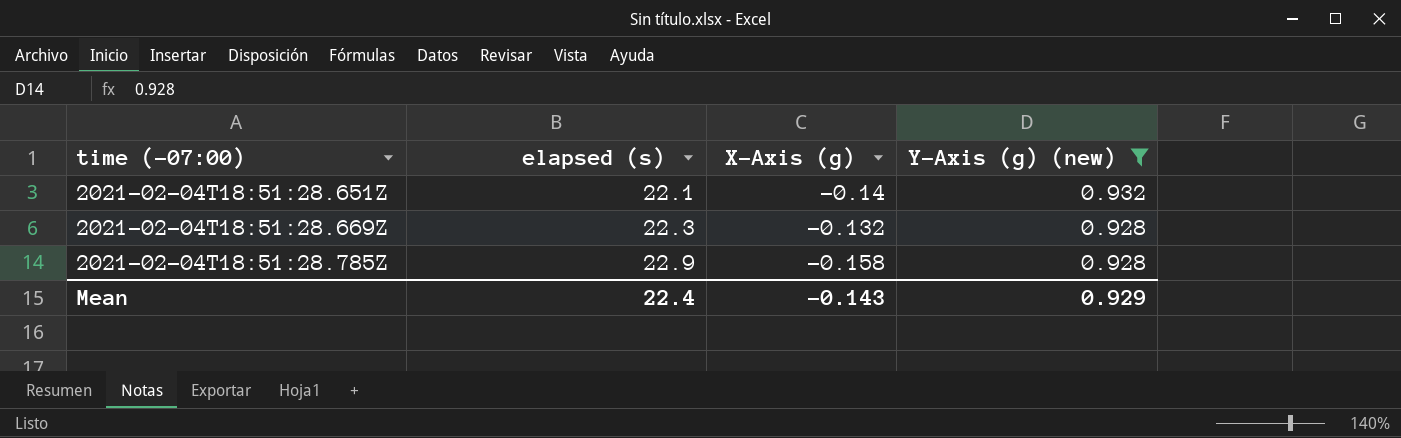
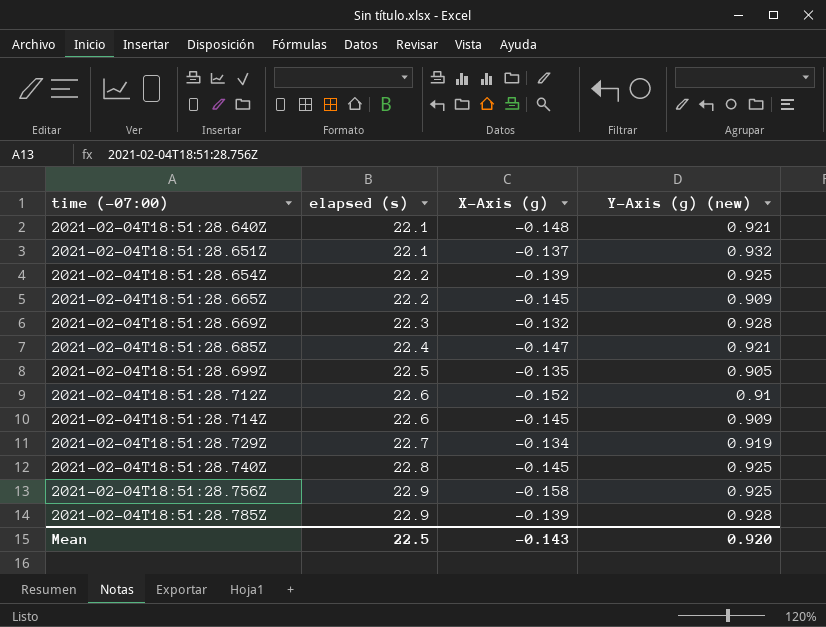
filter: Y-Axis (g) (new) >= 0.928 -> none
2021-02-04T18:51:28.651Z | X-Axis (g): -0.14 -> -0.137
2021-02-04T18:51:28.785Z | X-Axis (g): -0.158 -> -0.139
Mean | elapsed (s): 22.4 -> 22.5
Mean | Y-Axis (g) (new): 0.929 -> 0.920

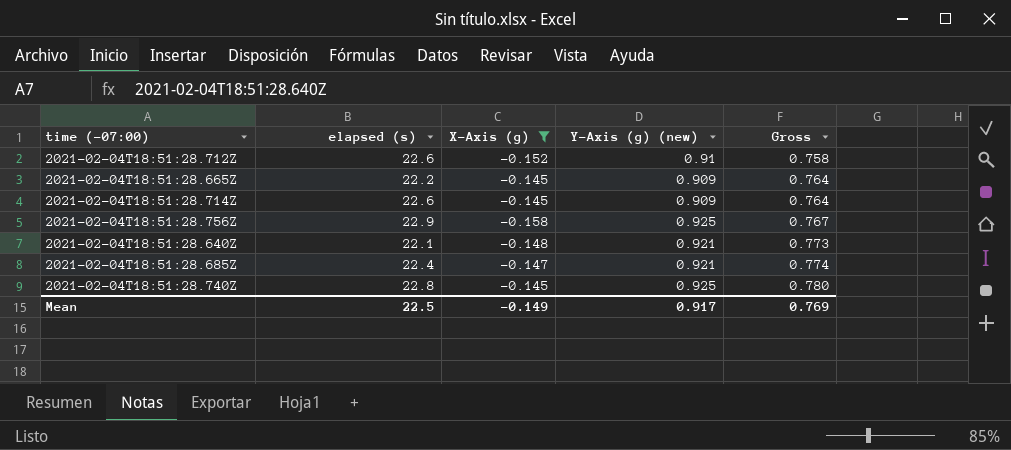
filter: none -> X-Axis (g) <= -0.145
row order: time (-07:00) ascending -> Gross ascending
column Gross | formula: none -> [X-Axis (g)] + [Y-Axis (g) (new)]
Mean | X-Axis (g): -0.143 -> -0.149
Mean | Y-Axis (g) (new): 0.920 -> 0.917

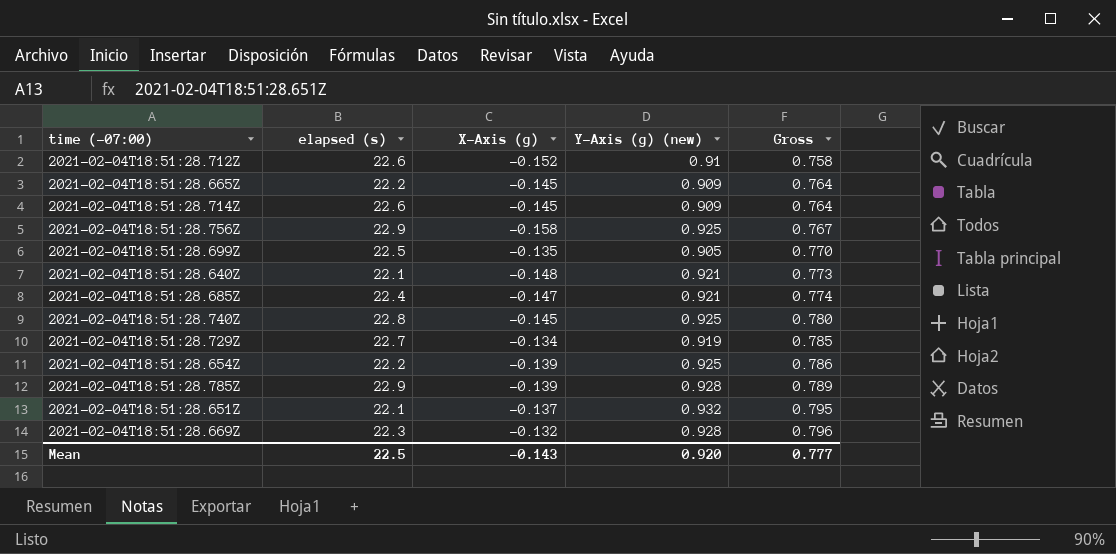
filter: X-Axis (g) <= -0.145 -> none
Mean | X-Axis (g): -0.149 -> -0.143
Mean | Y-Axis (g) (new): 0.917 -> 0.920
Mean | Gross: 0.769 -> 0.777

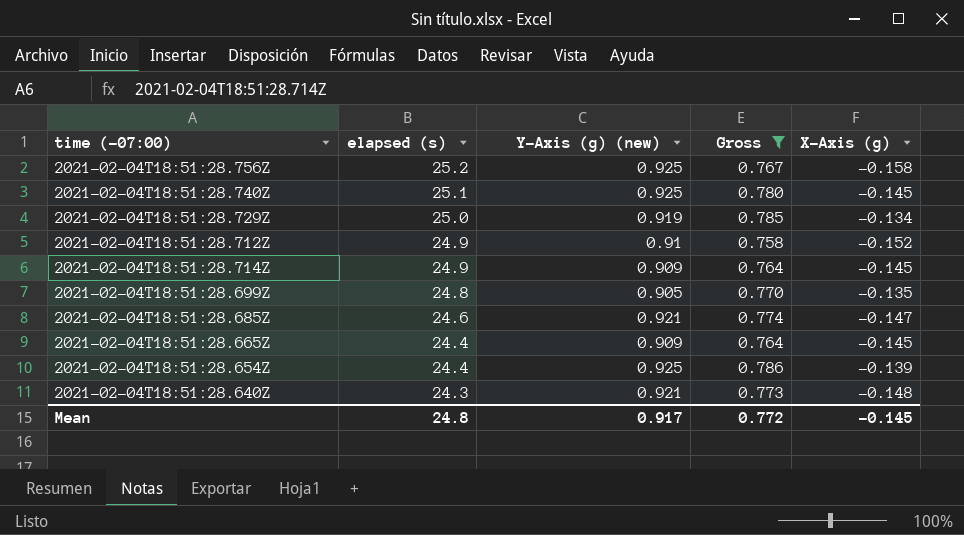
filter: none -> Gross <= 0.786
row order: Gross ascending -> elapsed (s) descending
column X-Axis (g) | position: 3 -> 5
2021-02-04T18:51:28.756Z | elapsed (s): 22.9 -> 25.2
2021-02-04T18:51:28.740Z | elapsed (s): 22.8 -> 25.1
2021-02-04T18:51:28.729Z | elapsed (s): 22.7 -> 25.0
2021-02-04T18:51:28.712Z | elapsed (s): 22.6 -> 24.9
2021-02-04T18:51:28.714Z | elapsed (s): 22.6 -> 24.9
2021-02-04T18:51:28.699Z | elapsed (s): 22.5 -> 24.8
2021-02-04T18:51:28.685Z | elapsed (s): 22.4 -> 24.6
2021-02-04T18:51:28.665Z | elapsed (s): 22.2 -> 24.4
2021-02-04T18:51:28.654Z | elapsed (s): 22.2 -> 24.4
2021-02-04T18:51:28.640Z | elapsed (s): 22.1 -> 24.3
Mean | elapsed (s): 22.5 -> 24.8
Mean | Y-Axis (g) (new): 0.920 -> 0.917
Mean | Gross: 0.777 -> 0.772
Mean | X-Axis (g): -0.143 -> -0.145

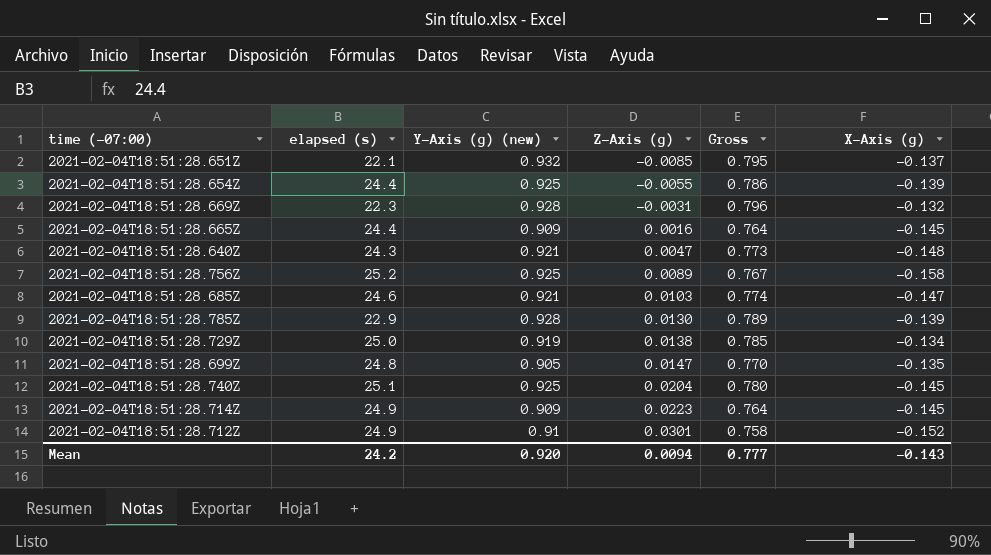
filter: Gross <= 0.786 -> none
row order: elapsed (s) descending -> Z-Axis (g) ascending
column Z-Axis (g) | position: none -> 4
Mean | elapsed (s): 24.8 -> 24.2
Mean | Y-Axis (g) (new): 0.917 -> 0.920
Mean | Gross: 0.772 -> 0.777
Mean | X-Axis (g): -0.145 -> -0.143

